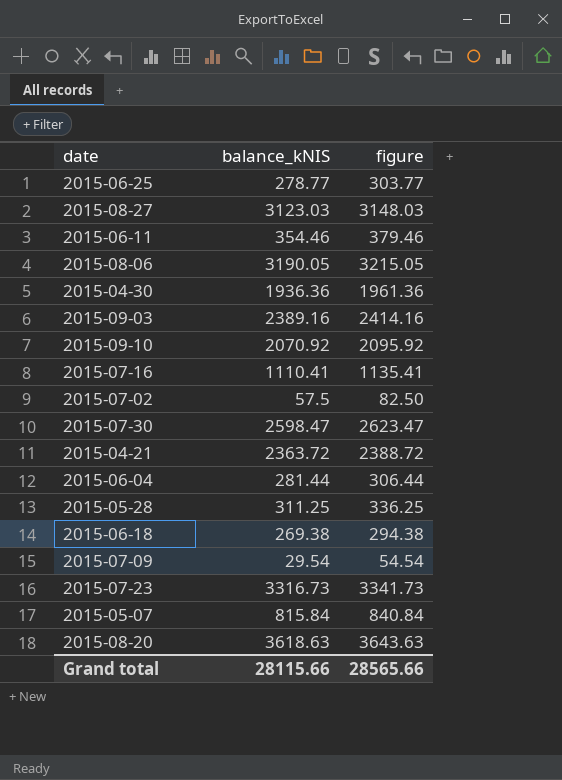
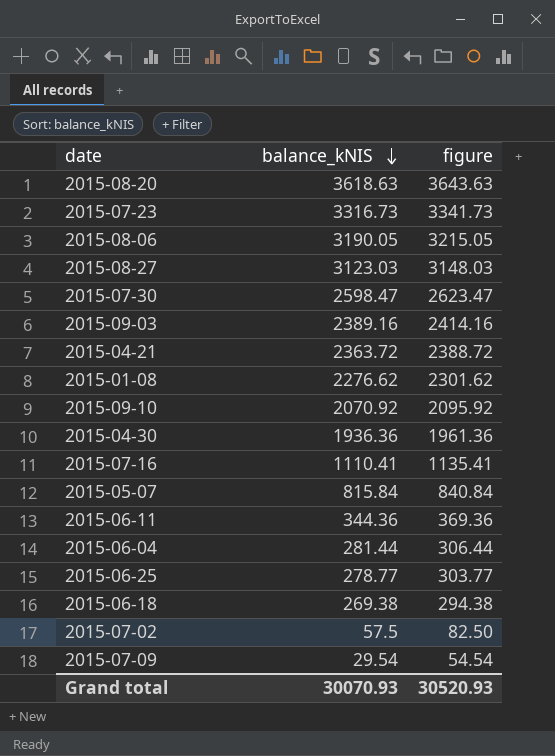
row order: none -> balance_kNIS descending
row 2015-05-28: 311.25 | 336.25 -> none
row 2015-01-08: none -> 2276.62 | 2301.62
2015-06-11 | balance_kNIS: 354.46 -> 344.36
2015-06-11 | figure: 379.46 -> 369.36
Grand total | balance_kNIS: 28115.66 -> 30070.93
Grand total | figure: 28565.66 -> 30520.93

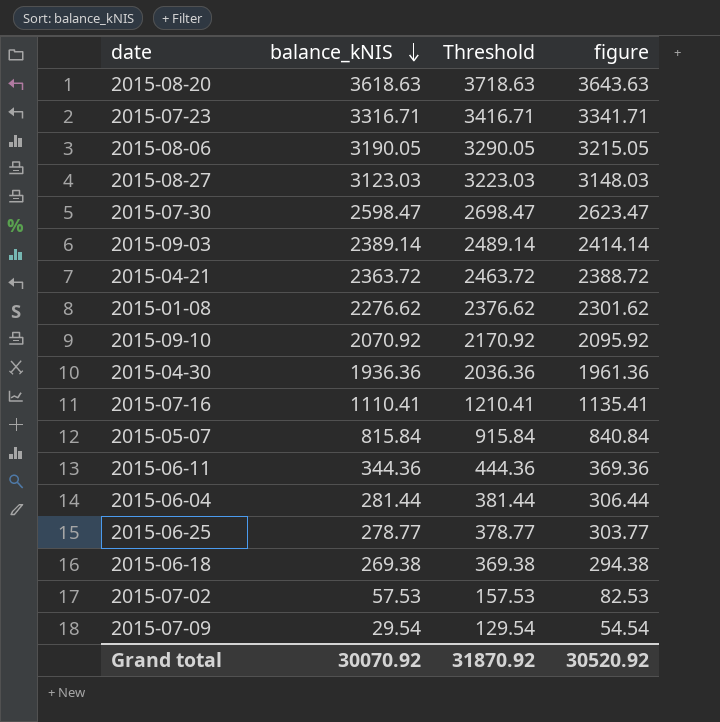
column Threshold | formula: none -> [balance_kNIS] + 100
2015-07-23 | balance_kNIS: 3316.73 -> 3316.71
2015-07-23 | figure: 3341.73 -> 3341.71
2015-09-03 | balance_kNIS: 2389.16 -> 2389.14
2015-09-03 | figure: 2414.16 -> 2414.14
2015-07-02 | balance_kNIS: 57.5 -> 57.53
2015-07-02 | figure: 82.50 -> 82.53
Grand total | balance_kNIS: 30070.93 -> 30070.92
Grand total | figure: 30520.93 -> 30520.92

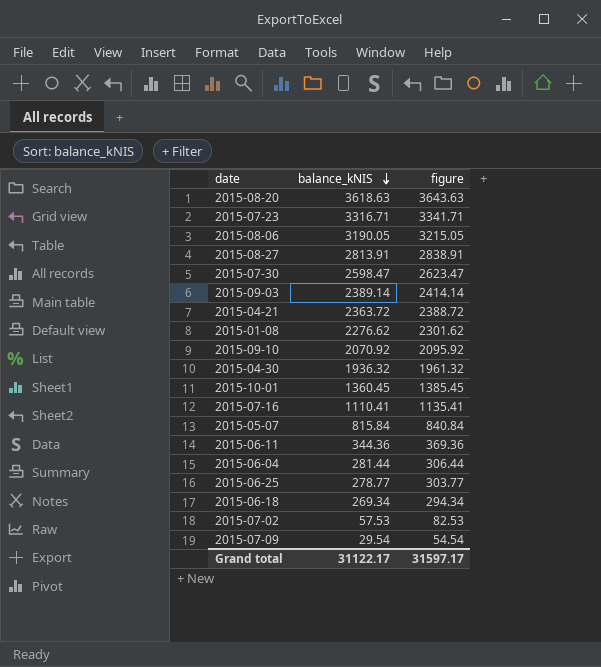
column Threshold | formula: [balance_kNIS] + 100 -> none
2015-08-27 | balance_kNIS: 3123.03 -> 2813.91
2015-08-27 | figure: 3148.03 -> 2838.91
2015-04-30 | balance_kNIS: 1936.36 -> 1936.32
2015-04-30 | figure: 1961.36 -> 1961.32
row 2015-10-01: none -> 1360.45 | 1385.45
2015-06-18 | balance_kNIS: 269.38 -> 269.34
2015-06-18 | figure: 294.38 -> 294.34
Grand total | balance_kNIS: 30070.92 -> 31122.17
Grand total | figure: 30520.92 -> 31597.17

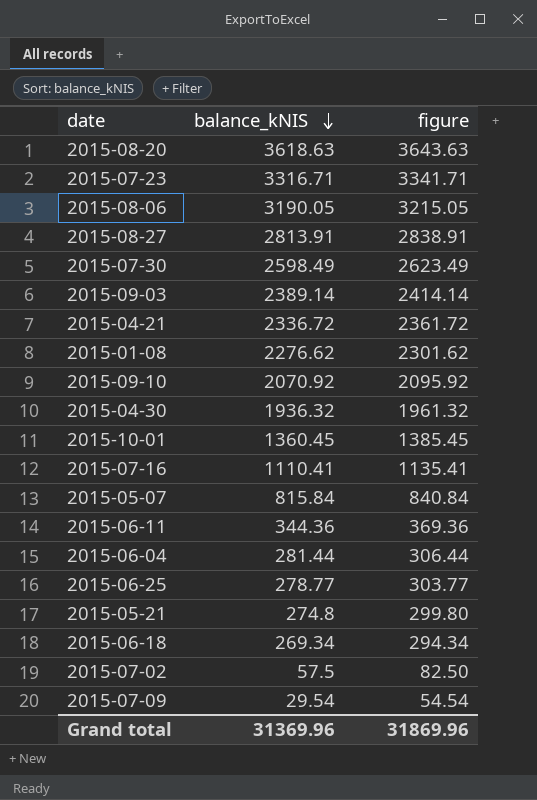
2015-07-30 | balance_kNIS: 2598.47 -> 2598.49
2015-07-30 | figure: 2623.47 -> 2623.49
2015-04-21 | balance_kNIS: 2363.72 -> 2336.72
2015-04-21 | figure: 2388.72 -> 2361.72
row 2015-05-21: none -> 274.8 | 299.80
2015-07-02 | balance_kNIS: 57.53 -> 57.5
2015-07-02 | figure: 82.53 -> 82.50
Grand total | balance_kNIS: 31122.17 -> 31369.96
Grand total | figure: 31597.17 -> 31869.96

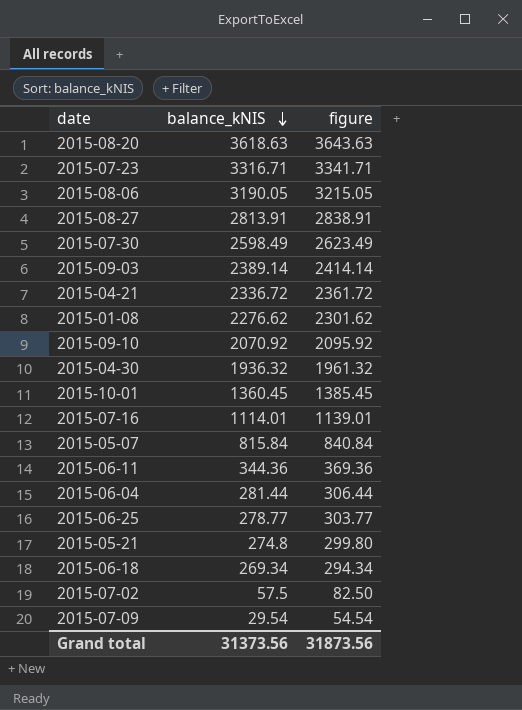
2015-07-16 | balance_kNIS: 1110.41 -> 1114.01
2015-07-16 | figure: 1135.41 -> 1139.01
Grand total | balance_kNIS: 31369.96 -> 31373.56
Grand total | figure: 31869.96 -> 31873.56

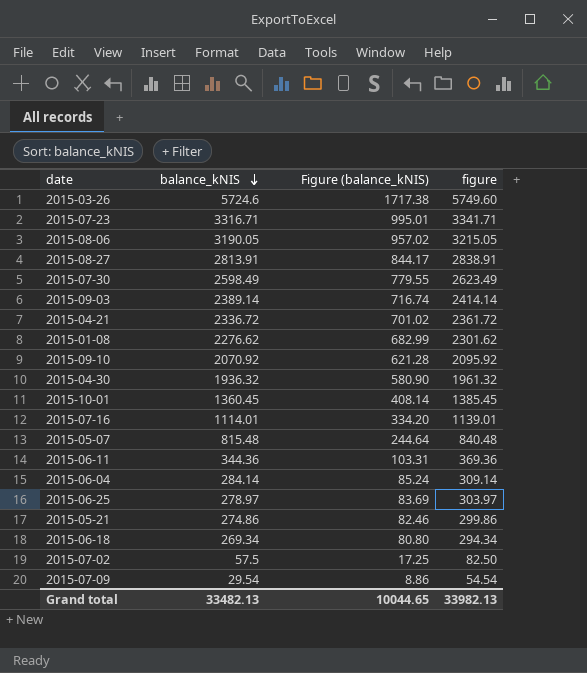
column Figure (balance_kNIS) | formula: none -> [balance_kNIS] * 0.3
row 2015-08-20: 3618.63 | 3643.63 -> none
row 2015-03-26: none -> 5724.6 | 1717.38 | 5749.60
2015-05-07 | balance_kNIS: 815.84 -> 815.48
2015-05-07 | figure: 840.84 -> 840.48
2015-06-04 | balance_kNIS: 281.44 -> 284.14
2015-06-04 | figure: 306.44 -> 309.14
2015-06-25 | balance_kNIS: 278.77 -> 278.97
2015-06-25 | figure: 303.77 -> 303.97
2015-05-21 | balance_kNIS: 274.8 -> 274.86
2015-05-21 | figure: 299.80 -> 299.86
Grand total | balance_kNIS: 31373.56 -> 33482.13
Grand total | figure: 31873.56 -> 33982.13

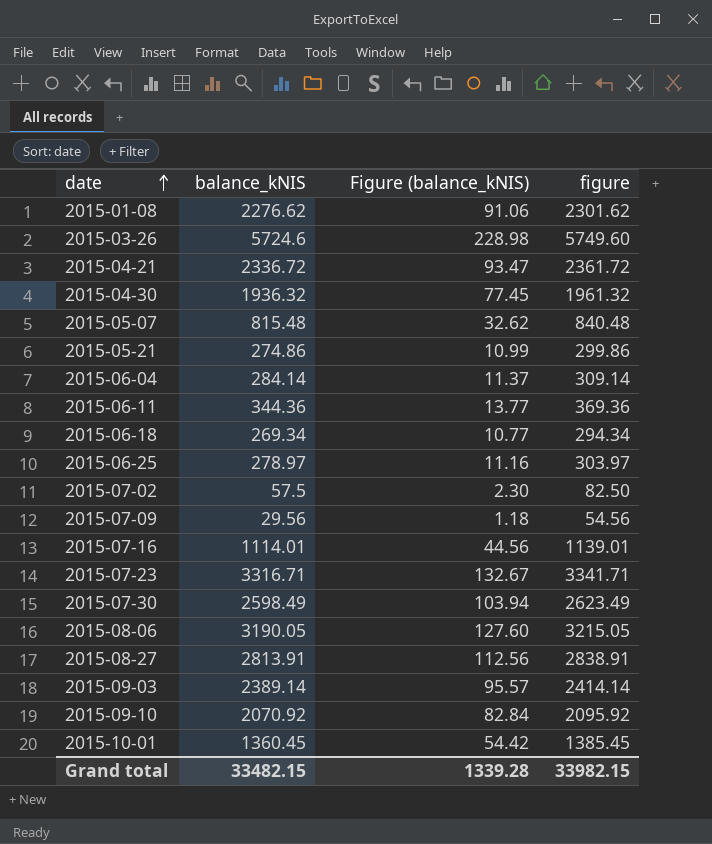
row order: balance_kNIS descending -> date ascending
column Figure (balance_kNIS) | formula: [balance_kNIS] * 0.3 -> [balance_kNIS] * 0.04
2015-07-09 | balance_kNIS: 29.54 -> 29.56
2015-07-09 | figure: 54.54 -> 54.56
Grand total | balance_kNIS: 33482.13 -> 33482.15
Grand total | Figure (balance_kNIS): 10044.65 -> 1339.28
Grand total | figure: 33982.13 -> 33982.15

